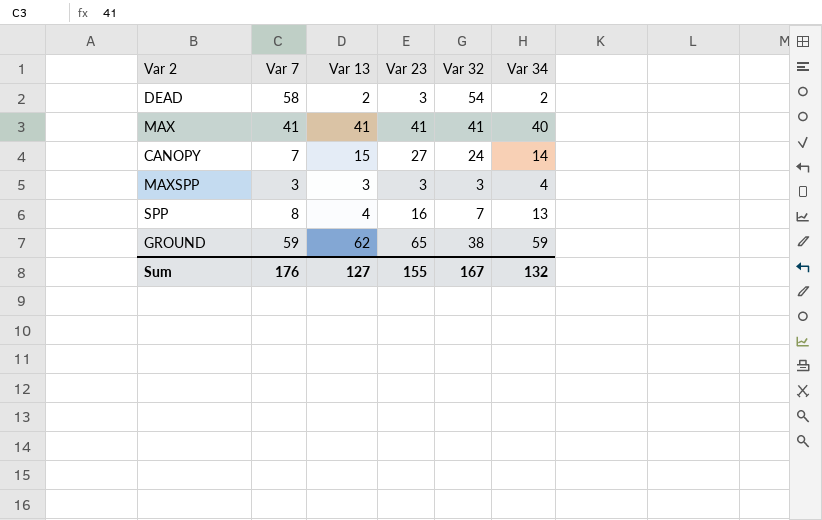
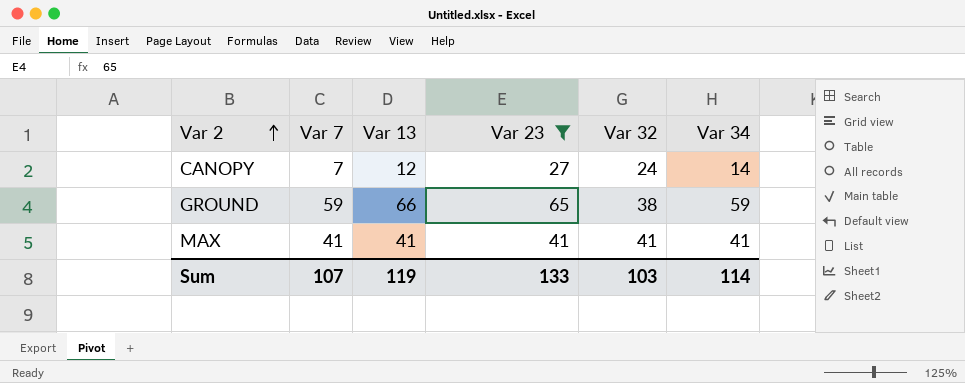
filter: none -> Var 23 >= 27
row order: none -> Var 2 ascending
CANOPY | Var 13: 15 -> 12
GROUND | Var 13: 62 -> 66
MAX | Var 34: 40 -> 41
Sum | Var 7: 176 -> 107
Sum | Var 13: 127 -> 119
Sum | Var 23: 155 -> 133
Sum | Var 32: 167 -> 103
Sum | Var 34: 132 -> 114

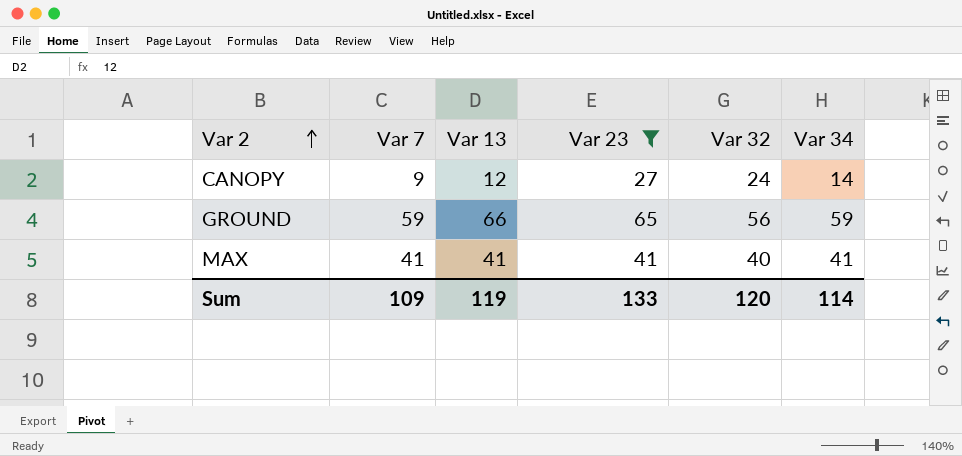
CANOPY | Var 7: 7 -> 9
GROUND | Var 32: 38 -> 56
MAX | Var 32: 41 -> 40
Sum | Var 7: 107 -> 109
Sum | Var 32: 103 -> 120

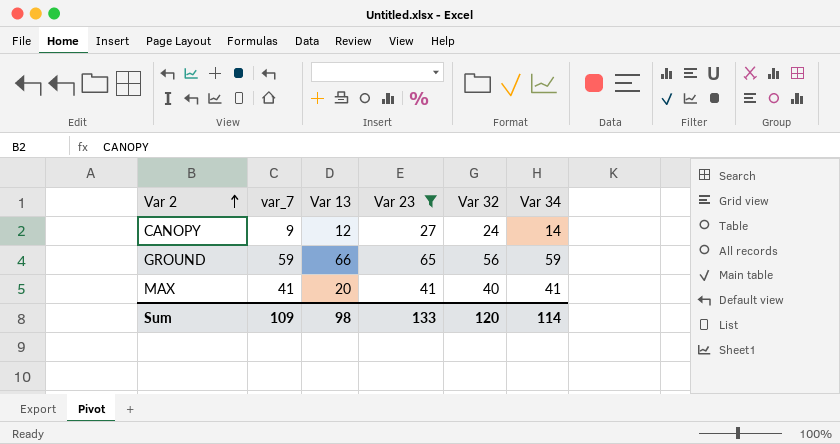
column name: Var 7 -> var_7
MAX | Var 13: 41 -> 20
Sum | Var 13: 119 -> 98

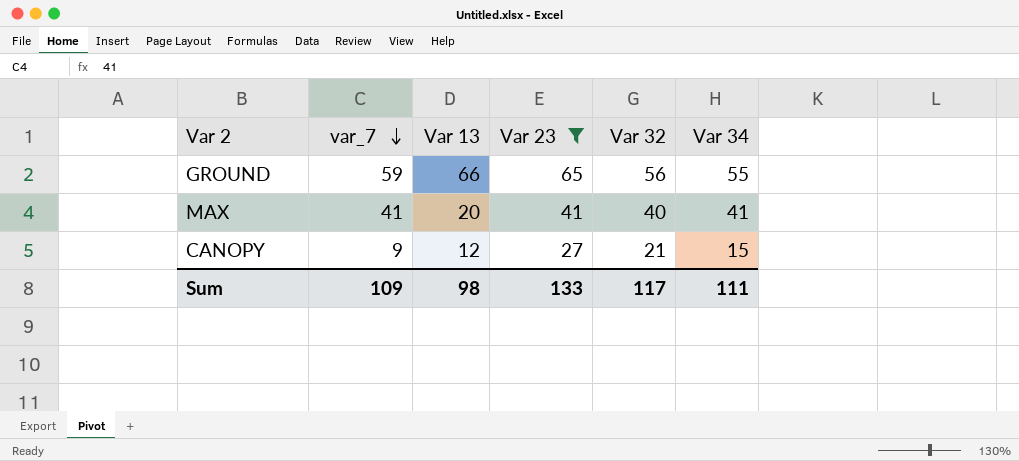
row order: Var 2 ascending -> var_7 descending
GROUND | Var 34: 59 -> 55
CANOPY | Var 32: 24 -> 21
CANOPY | Var 34: 14 -> 15
Sum | Var 32: 120 -> 117
Sum | Var 34: 114 -> 111

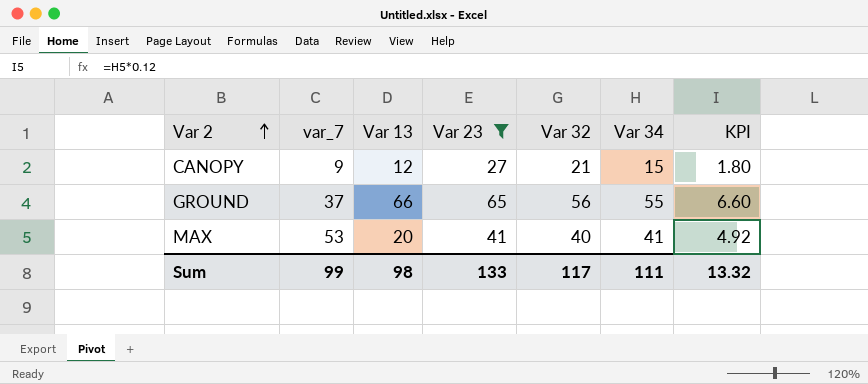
row order: var_7 descending -> Var 2 ascending
column KPI | formula: none -> [Var 34] * 0.12
GROUND | var_7: 59 -> 37
MAX | var_7: 41 -> 53
Sum | var_7: 109 -> 99

